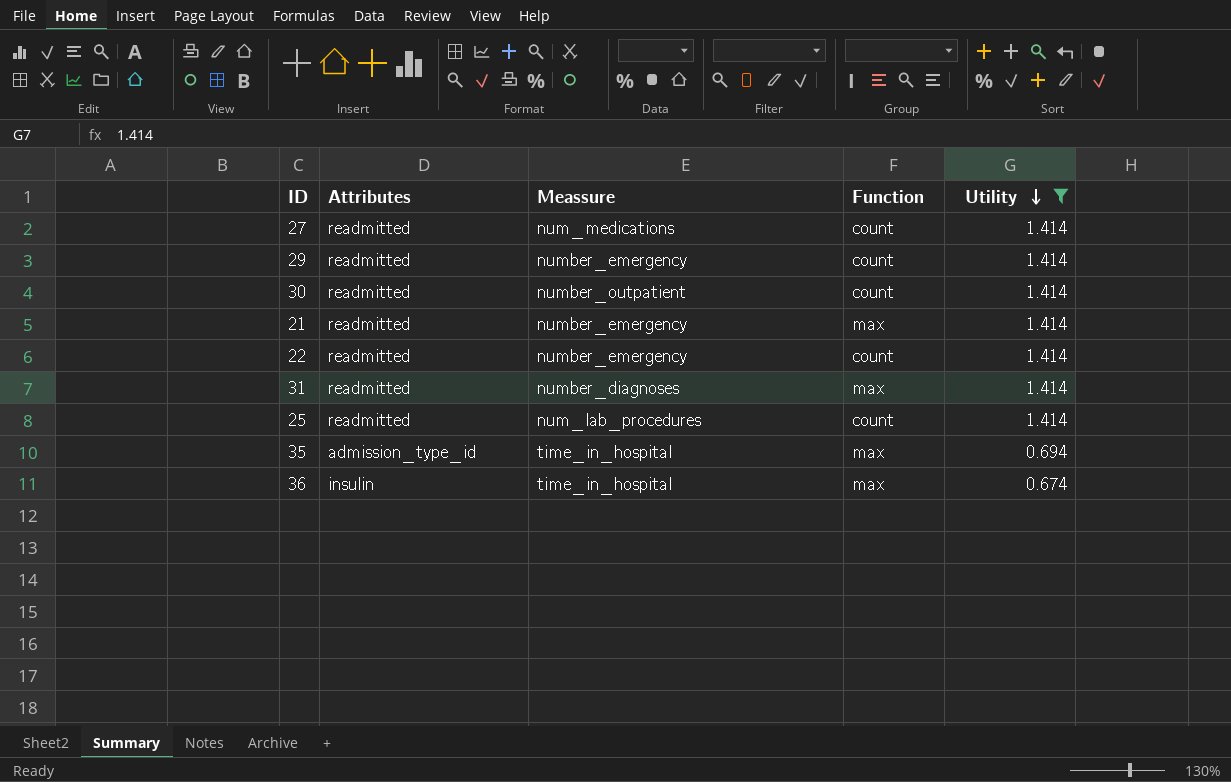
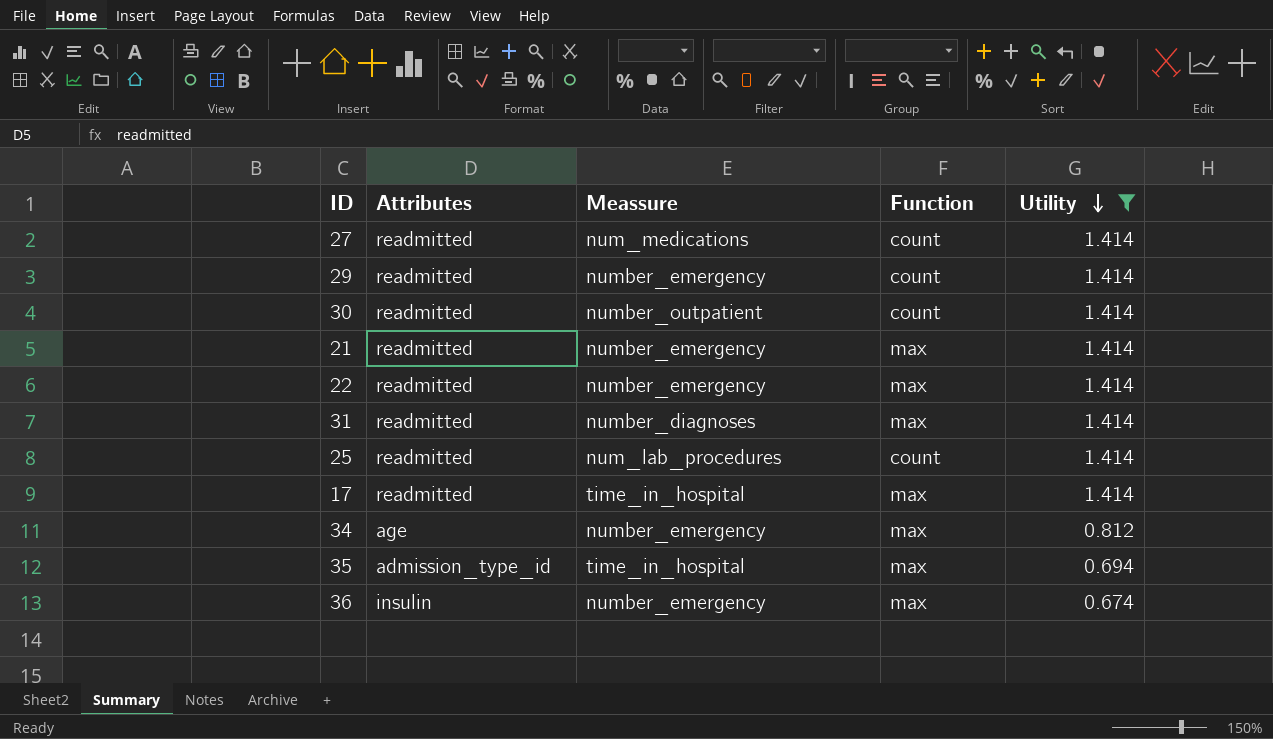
22 | Function: count -> max
row 17: none -> readmitted | time_in_hospital | max | 1.414
row 34: none -> age | number_emergency | max | 0.812
36 | Meassure: time_in_hospital -> number_emergency

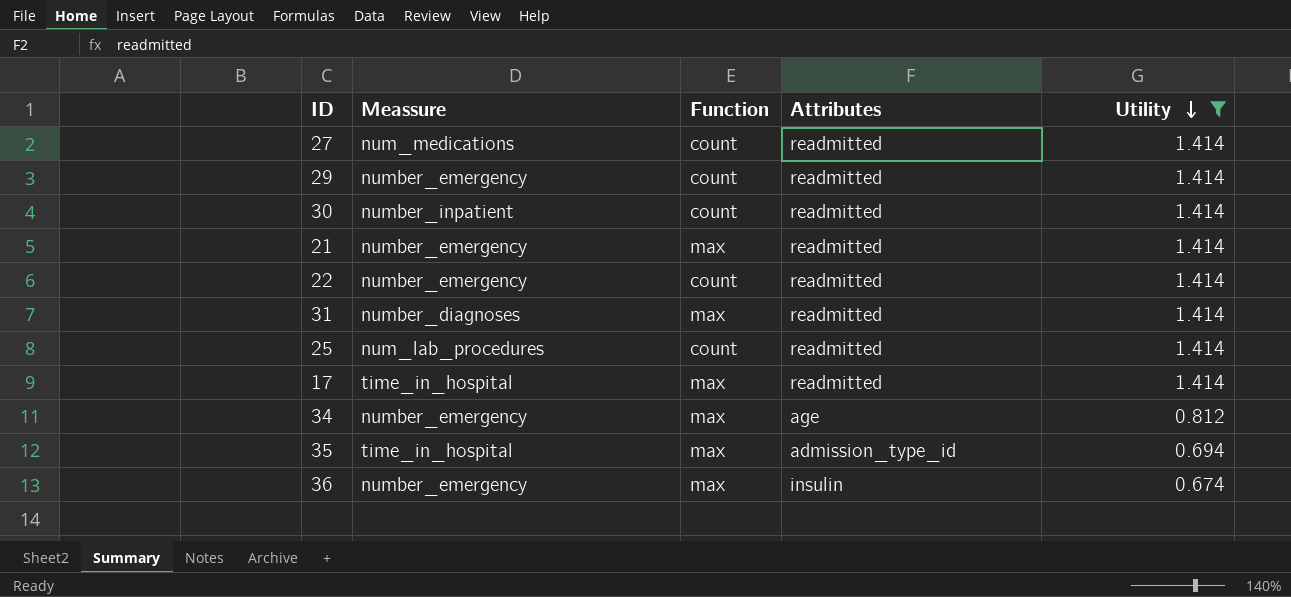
column Attributes | position: 2 -> 4
30 | Meassure: number_outpatient -> number_inpatient
22 | Function: max -> count

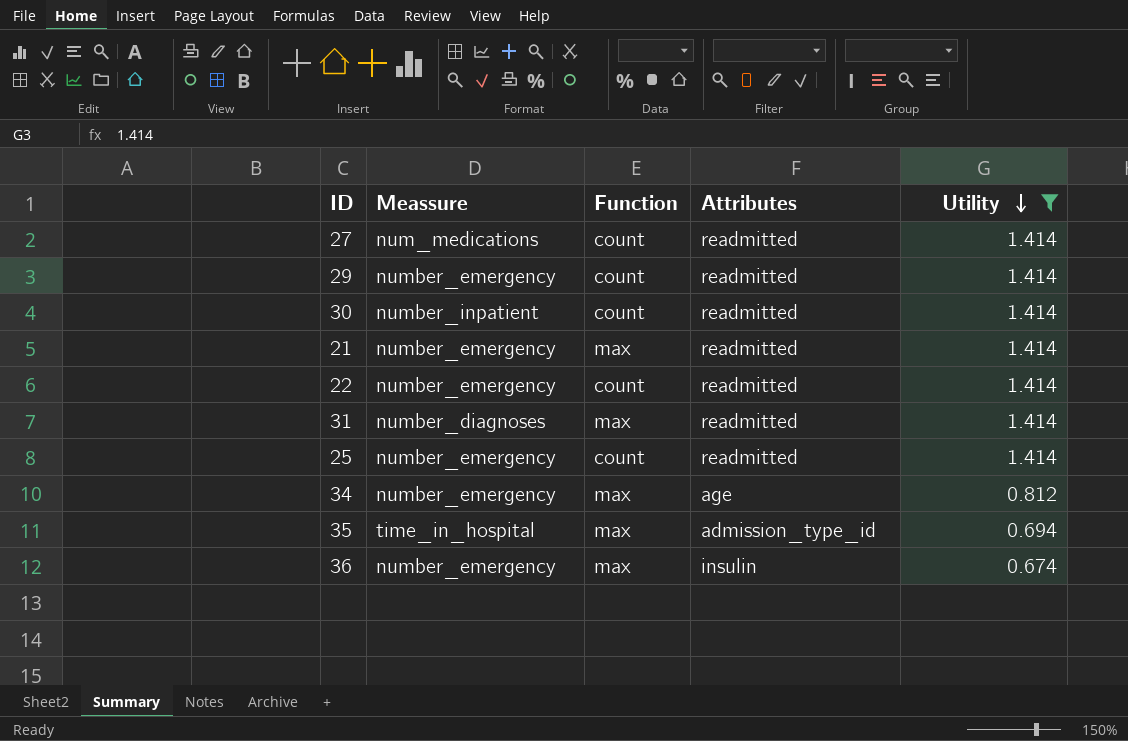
row 17: time_in_hospital | max | readmitted | 1.414 -> none
25 | Meassure: num_lab_procedures -> number_emergency

